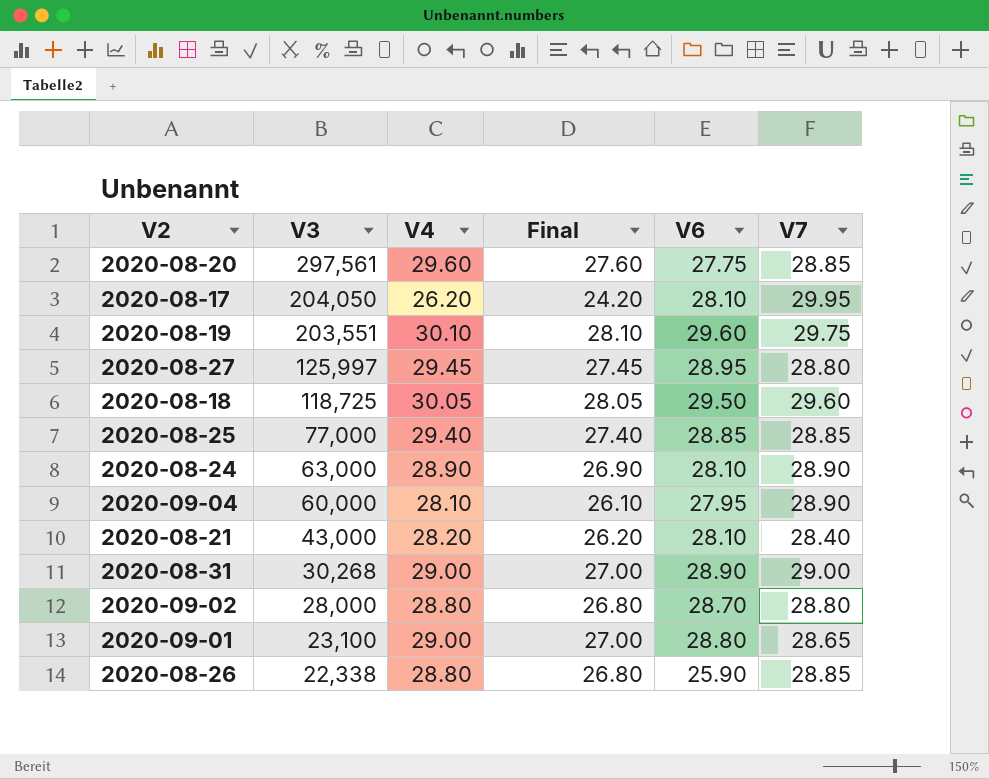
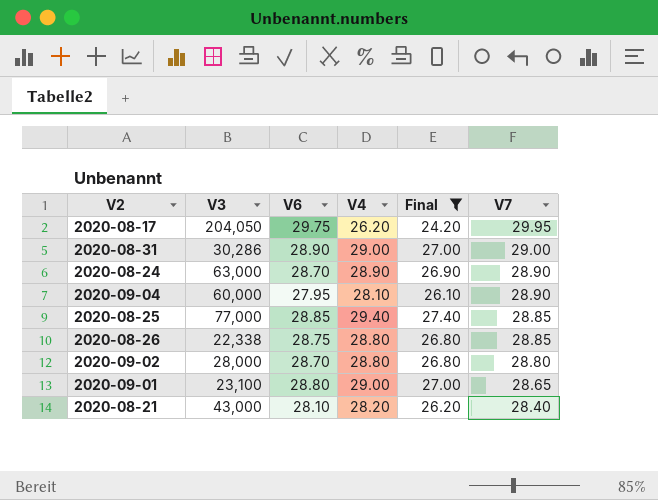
filter: none -> Final <= 27.40
row order: V3 descending -> V7 descending
column V6 | position: 5 -> 3
2020-08-17 | V6: 28.10 -> 29.75
2020-08-31 | V3: 30,268 -> 30,286
2020-08-24 | V6: 28.10 -> 28.70
2020-08-26 | V6: 25.90 -> 28.75

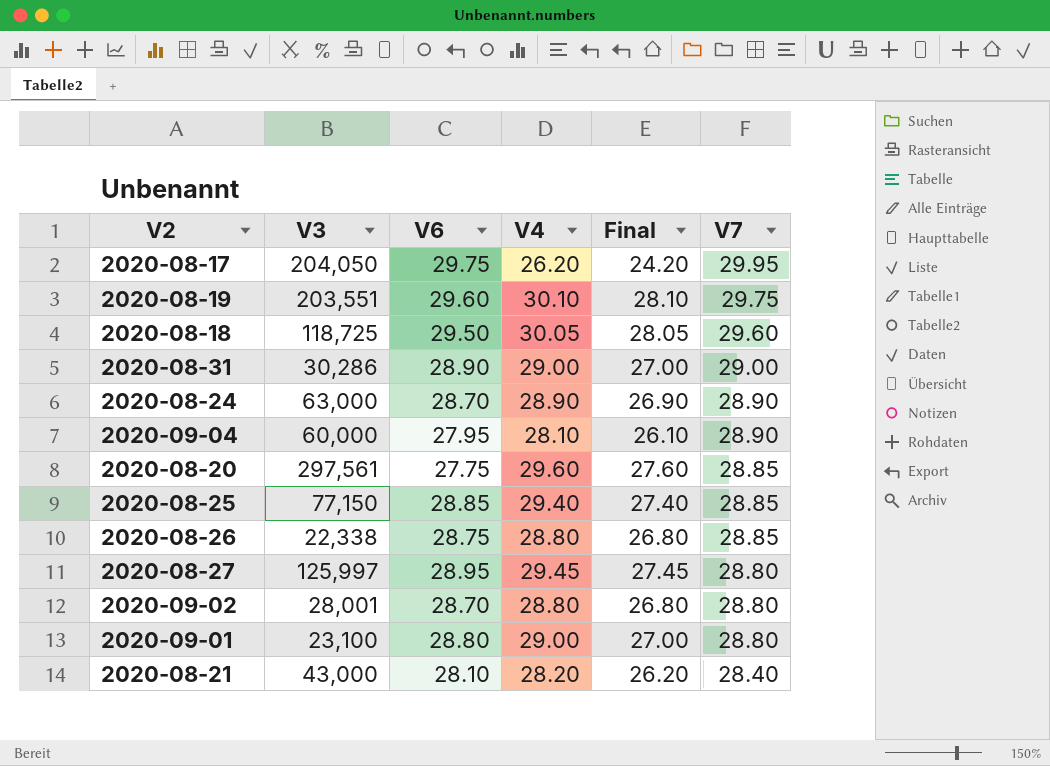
filter: Final <= 27.40 -> none
2020-08-25 | V3: 77,000 -> 77,150
2020-09-02 | V3: 28,000 -> 28,001
2020-09-01 | V7: 28.65 -> 28.80

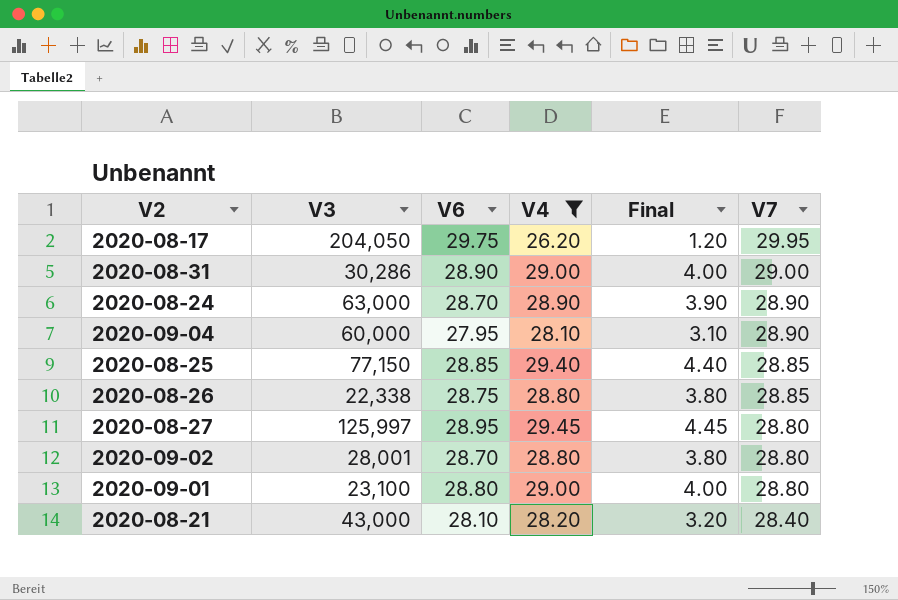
filter: none -> V4 <= 29.45
column Final | formula: [V4] - 2 -> [V4] - 25

